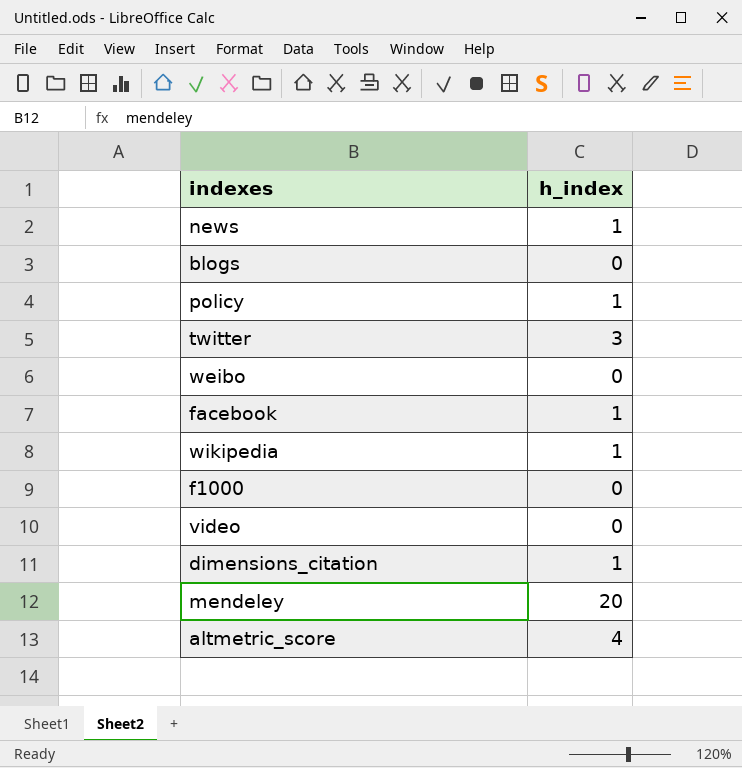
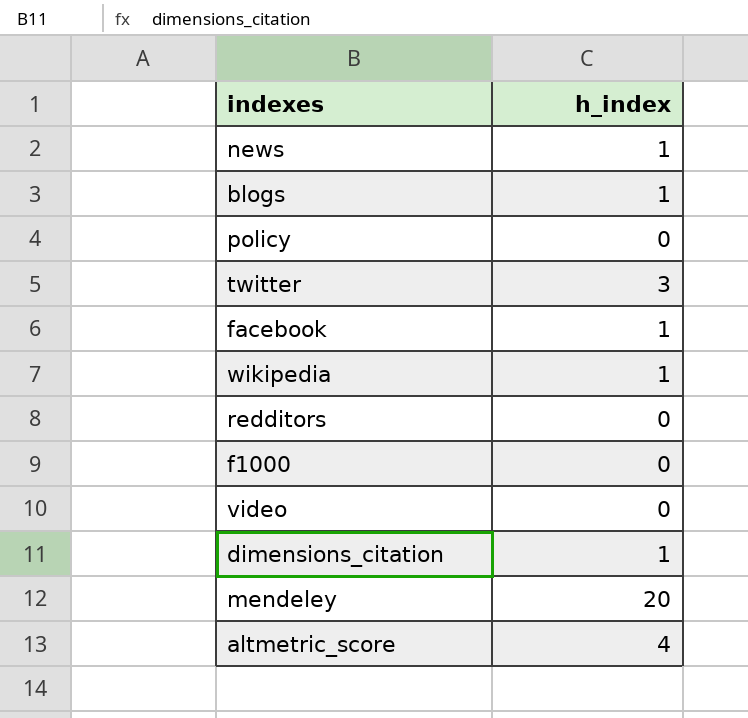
row weibo: 0 -> none
blogs | h_index: 0 -> 1
policy | h_index: 1 -> 0
row redditors: none -> 0

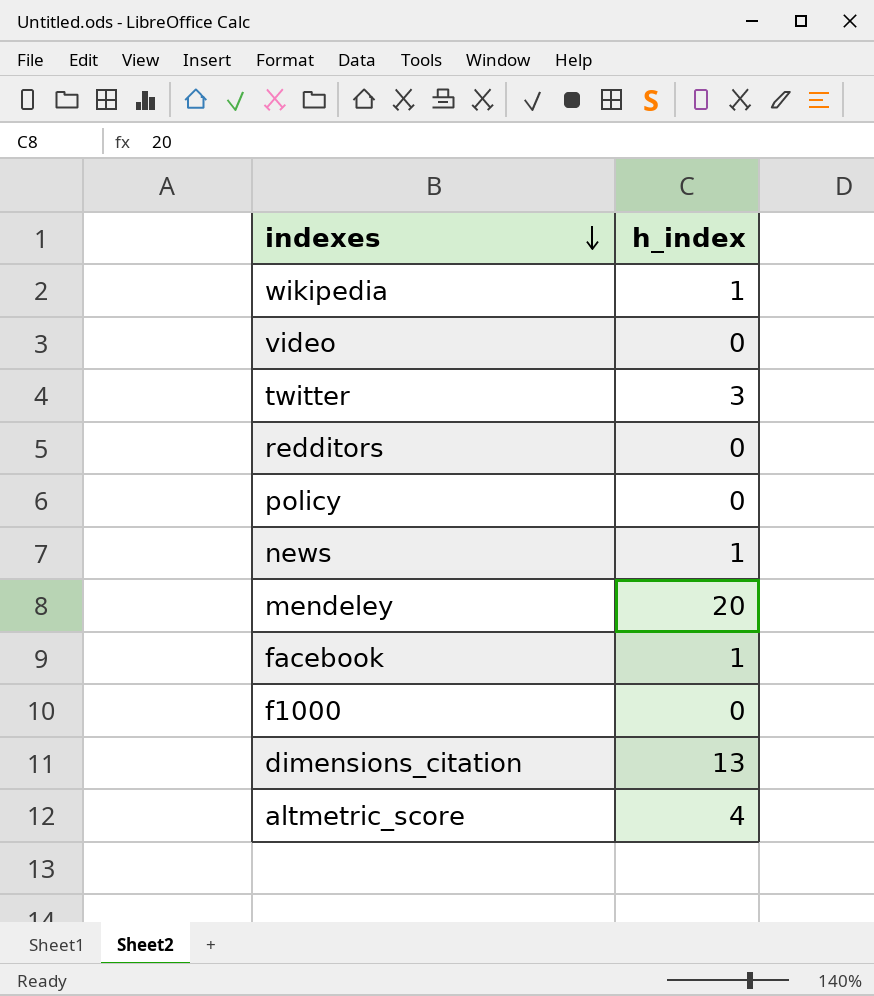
row order: none -> indexes descending
row blogs: 1 -> none
dimensions_citation | h_index: 1 -> 13

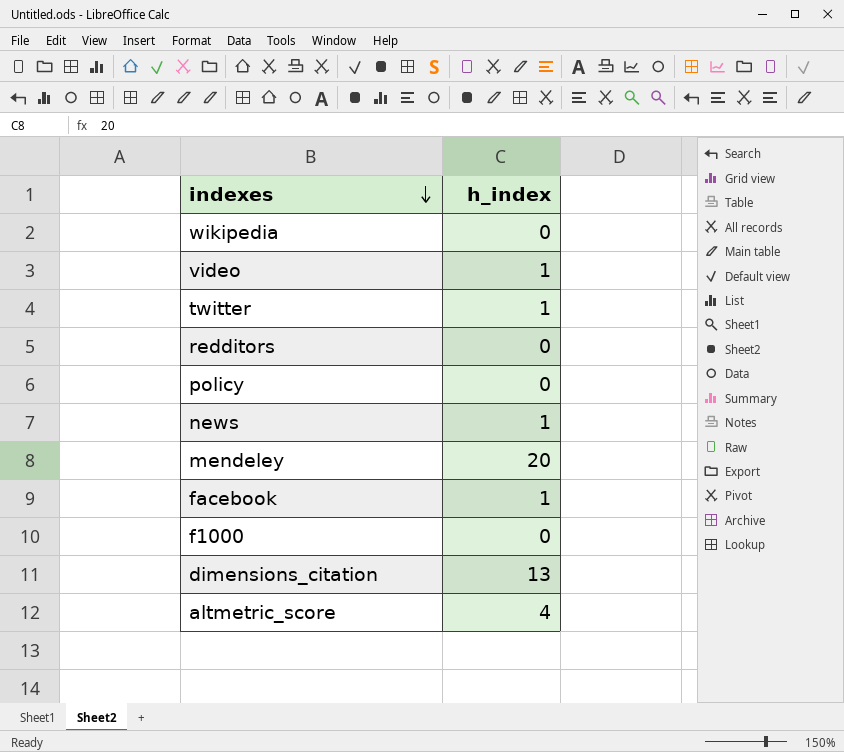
wikipedia | h_index: 1 -> 0
video | h_index: 0 -> 1
twitter | h_index: 3 -> 1

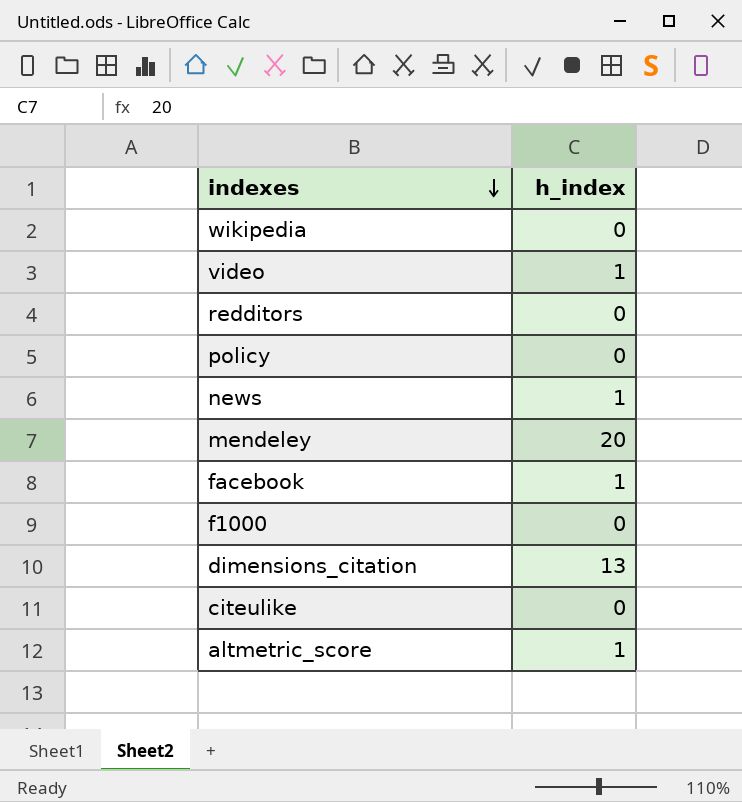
row twitter: 1 -> none
row citeulike: none -> 0
altmetric_score | h_index: 4 -> 1

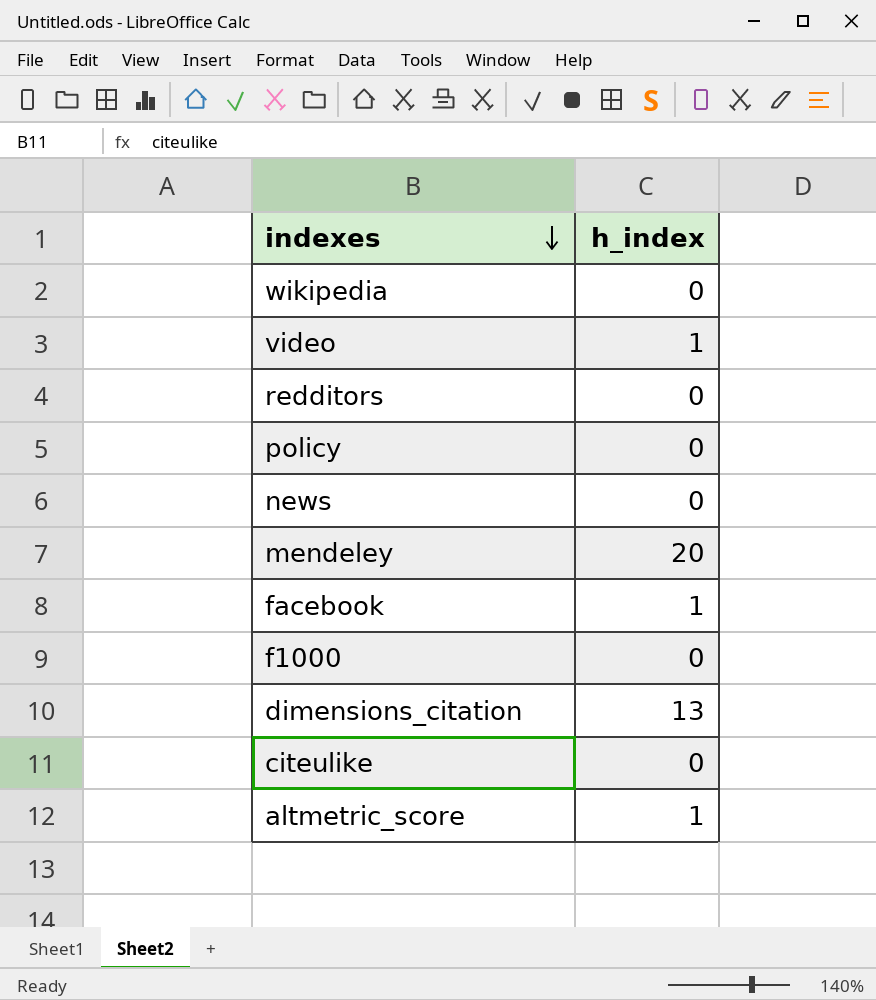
news | h_index: 1 -> 0

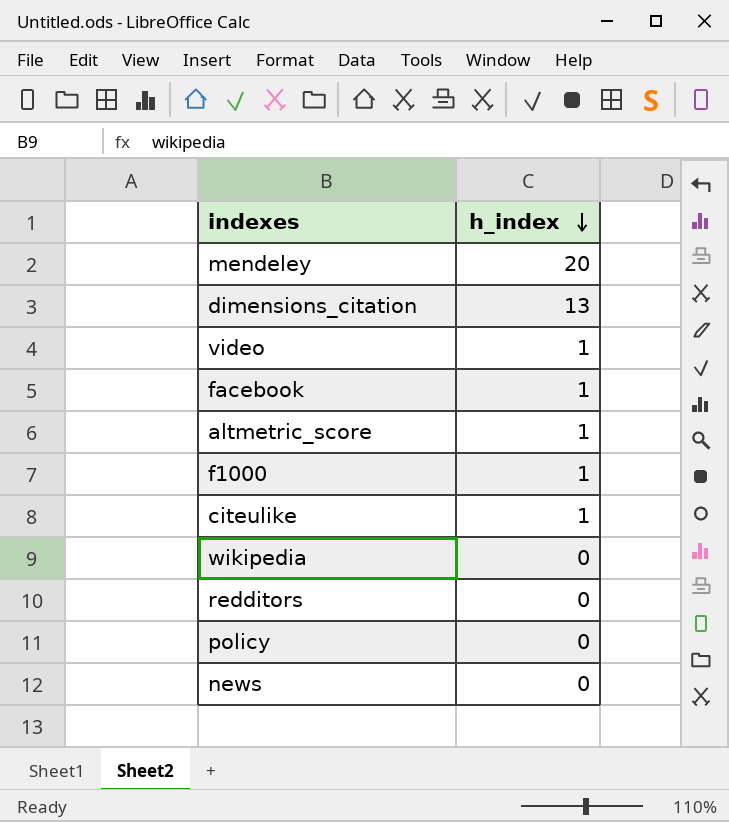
row order: indexes descending -> h_index descending
f1000 | h_index: 0 -> 1
citeulike | h_index: 0 -> 1

